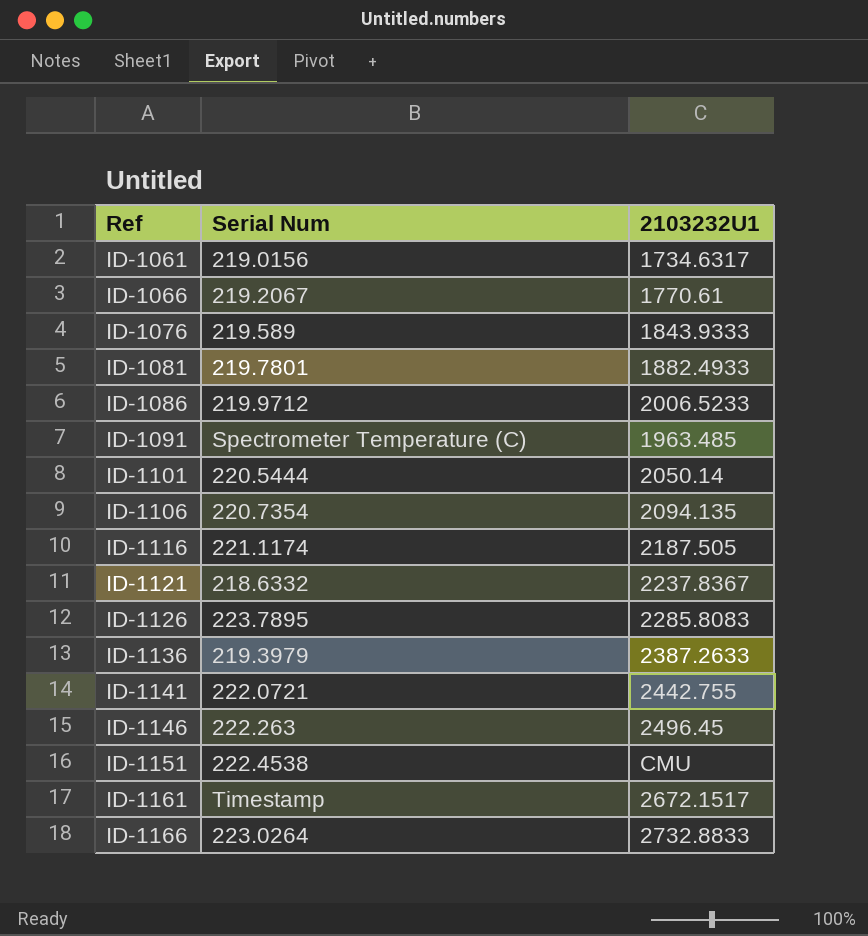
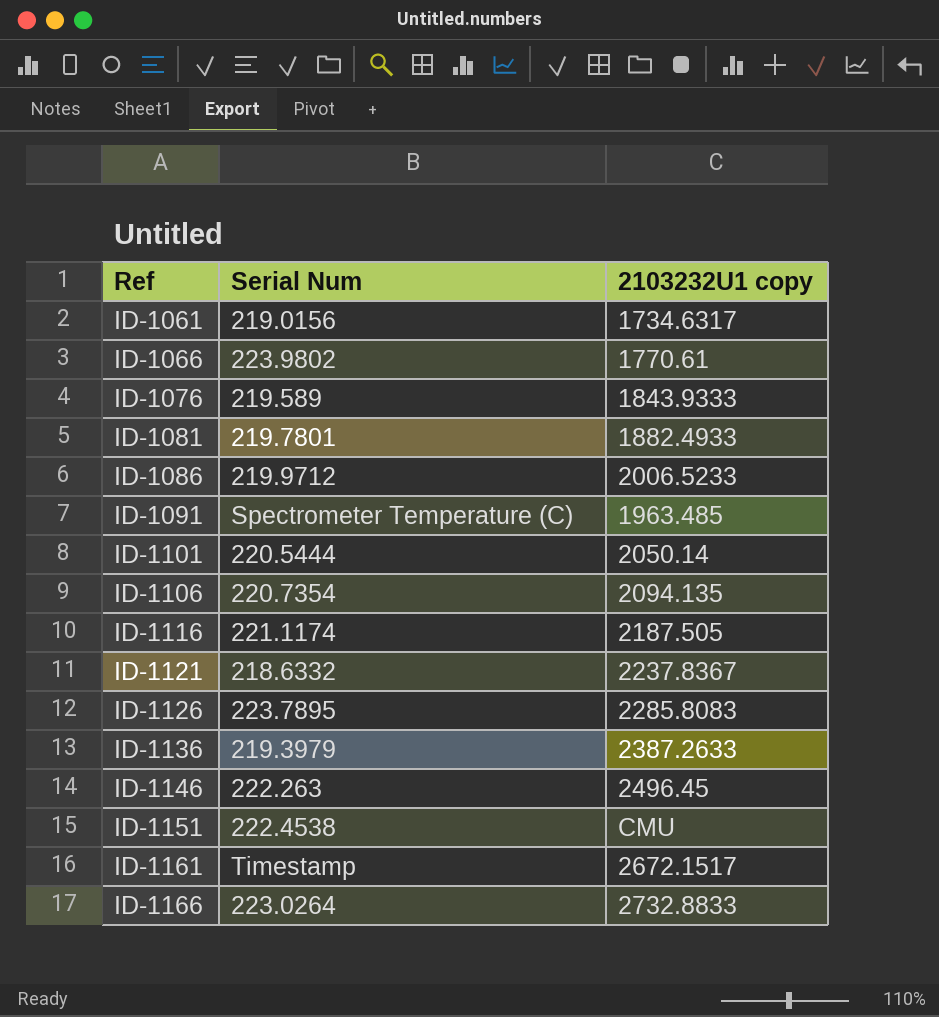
column name: 2103232U1 -> 2103232U1 copy
row ID-1141: 222.0721 | 2442.755 -> none
ID-1066 | Serial Num: 219.2067 -> 223.9802

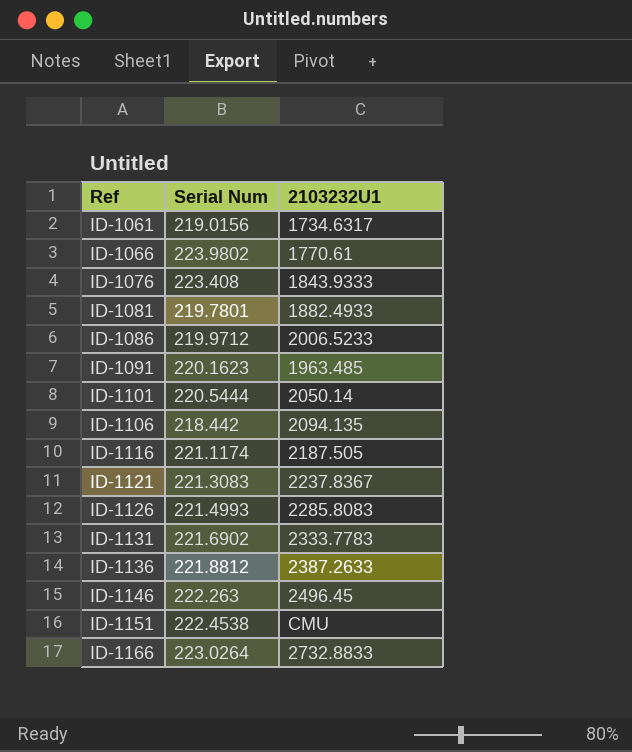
column name: 2103232U1 copy -> 2103232U1
row ID-1161: Timestamp | 2672.1517 -> none
ID-1076 | Serial Num: 219.589 -> 223.408
ID-1091 | Serial Num: Spectrometer Temperature (C) -> 220.1623
ID-1106 | Serial Num: 220.7354 -> 218.442
ID-1121 | Serial Num: 218.6332 -> 221.3083
ID-1126 | Serial Num: 223.7895 -> 221.4993
row ID-1131: none -> 221.6902 | 2333.7783
ID-1136 | Serial Num: 219.3979 -> 221.8812

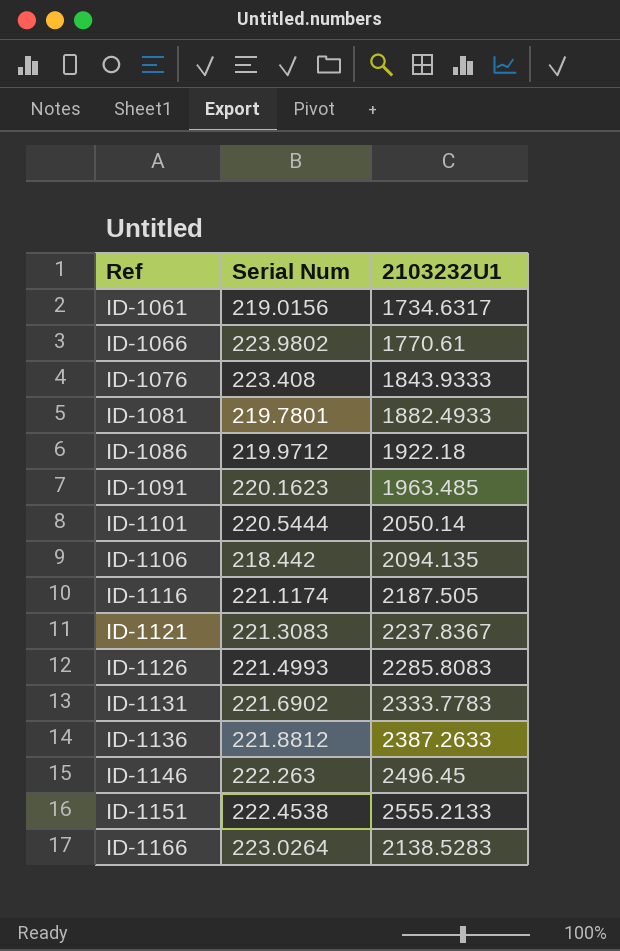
ID-1086 | 2103232U1: 2006.5233 -> 1922.18
ID-1151 | 2103232U1: CMU -> 2555.2133
ID-1166 | 2103232U1: 2732.8833 -> 2138.5283

